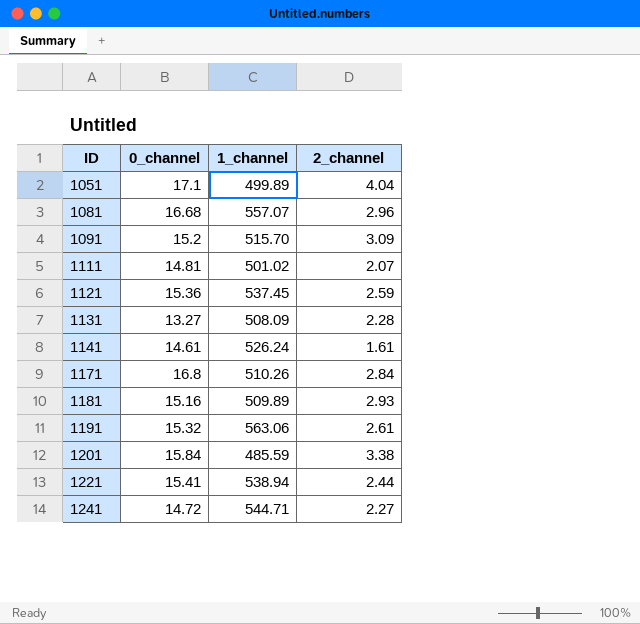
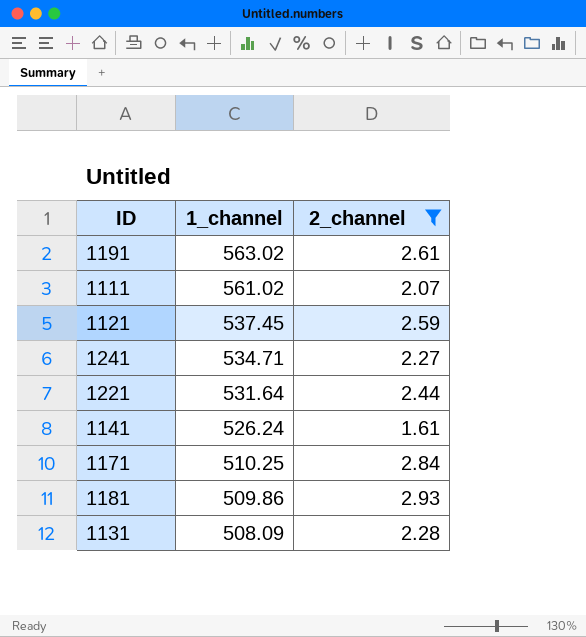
filter: none -> 2_channel <= 2.93
row order: ID ascending -> 1_channel descending
column 0_channel | position: 2 -> none
1191 | 1_channel: 563.06 -> 563.02
1111 | 1_channel: 501.02 -> 561.02
1241 | 1_channel: 544.71 -> 534.71
1221 | 1_channel: 538.94 -> 531.64
1171 | 1_channel: 510.26 -> 510.25
1181 | 1_channel: 509.89 -> 509.86

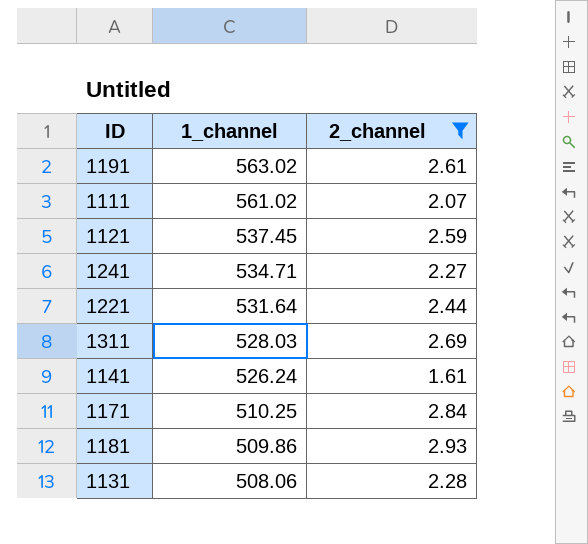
row 1311: none -> 528.03 | 2.69
1131 | 1_channel: 508.09 -> 508.06

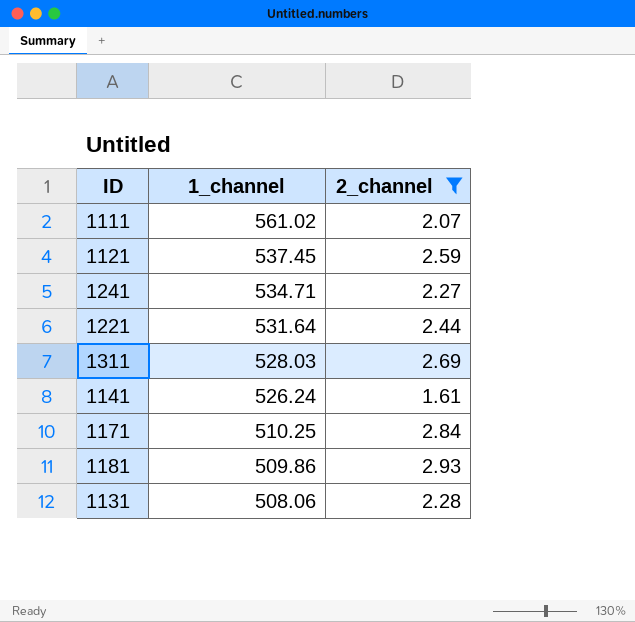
row 1191: 563.02 | 2.61 -> none

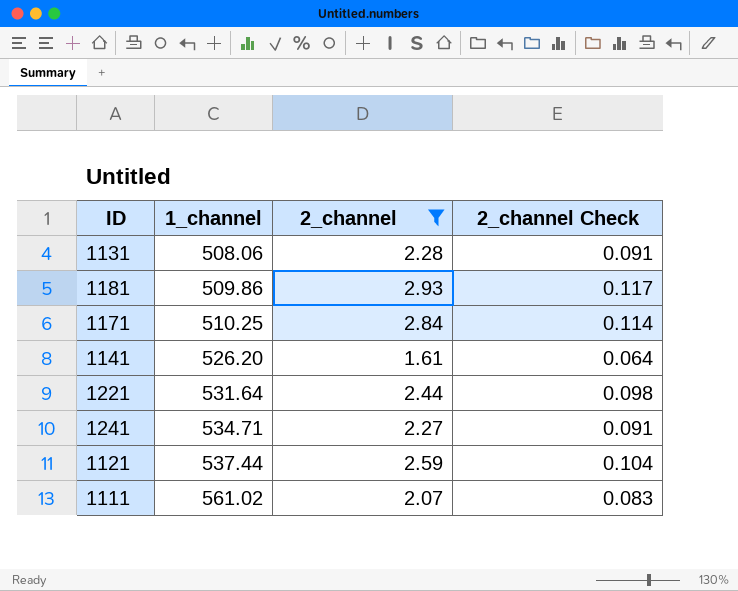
row order: 1_channel descending -> 1_channel ascending
column 2_channel Check | formula: none -> [2_channel] * 0.04
row 1311: 528.03 | 2.69 -> none
1141 | 1_channel: 526.24 -> 526.20
1121 | 1_channel: 537.45 -> 537.44

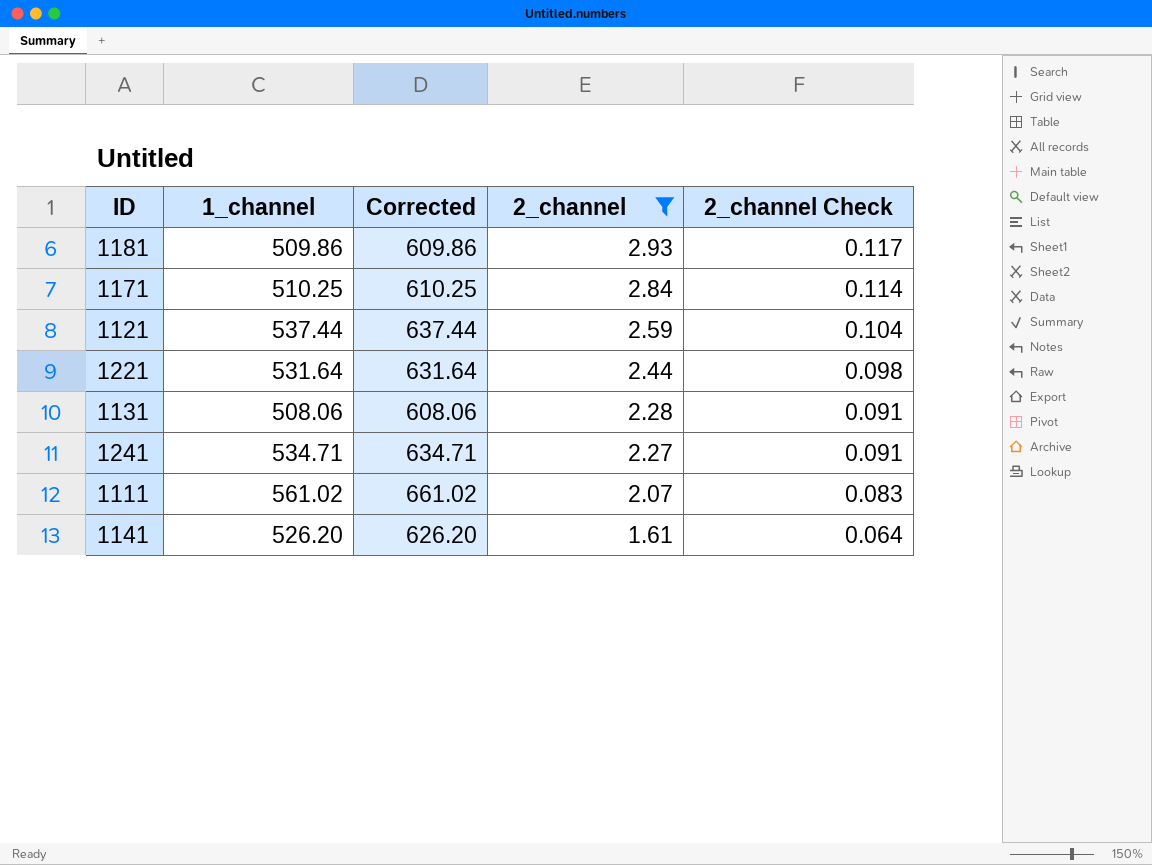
row order: 1_channel ascending -> 2_channel descending
column Corrected | formula: none -> [1_channel] + 100

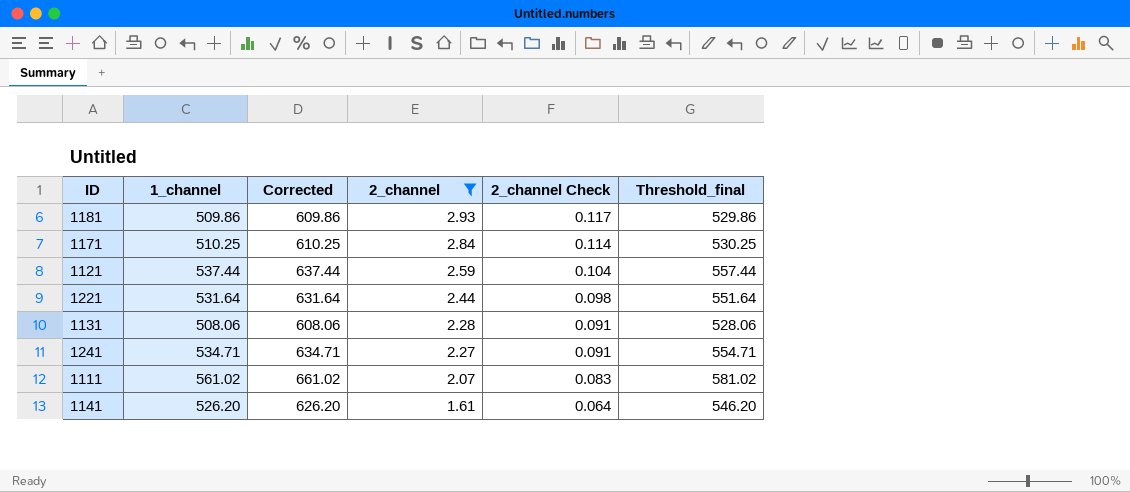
column Threshold_final | formula: none -> [1_channel] + 20

